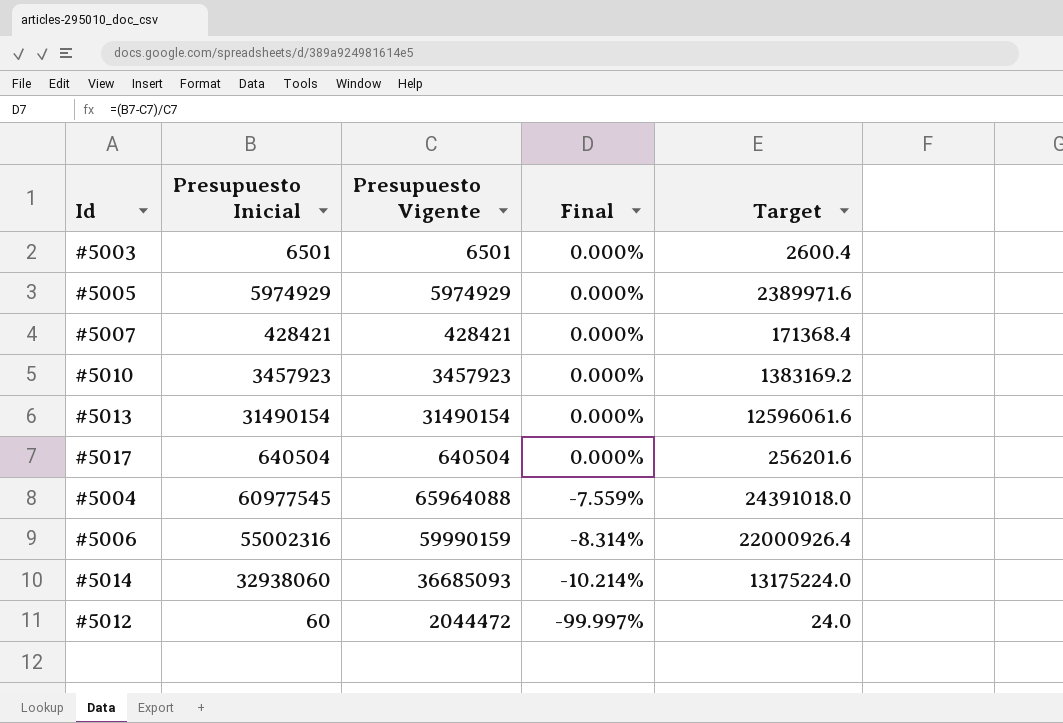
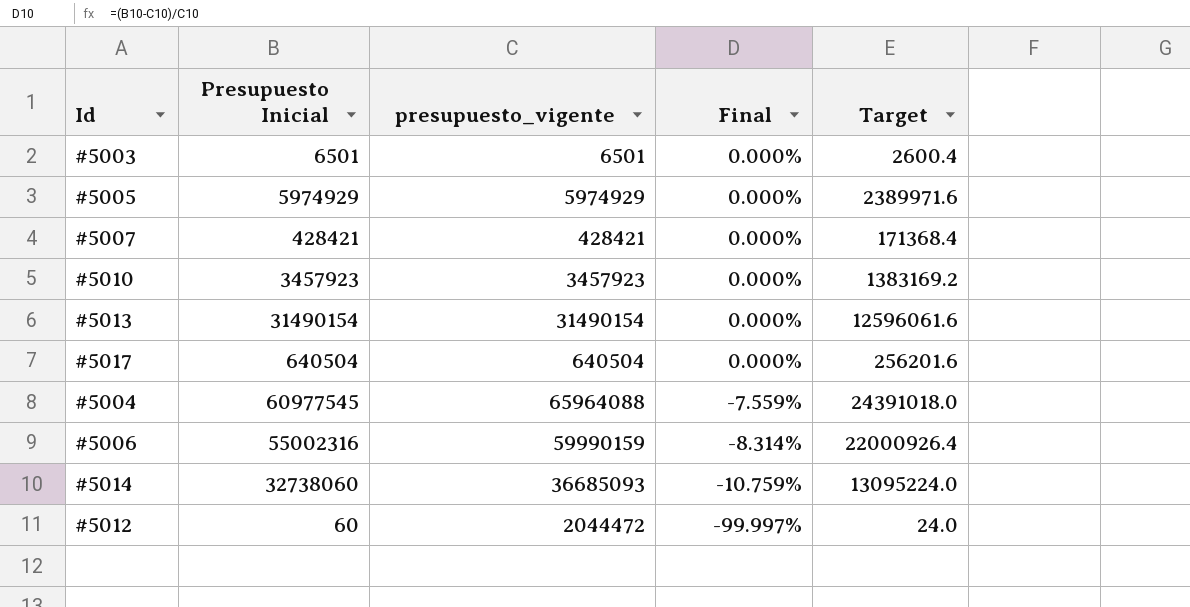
column name: Presupuesto Vigente -> presupuesto_vigente
#5014 | Presupuesto Inicial: 32938060 -> 32738060
#5014 | Final: -10.214% -> -10.759%
#5014 | Target: 13175224.0 -> 13095224.0

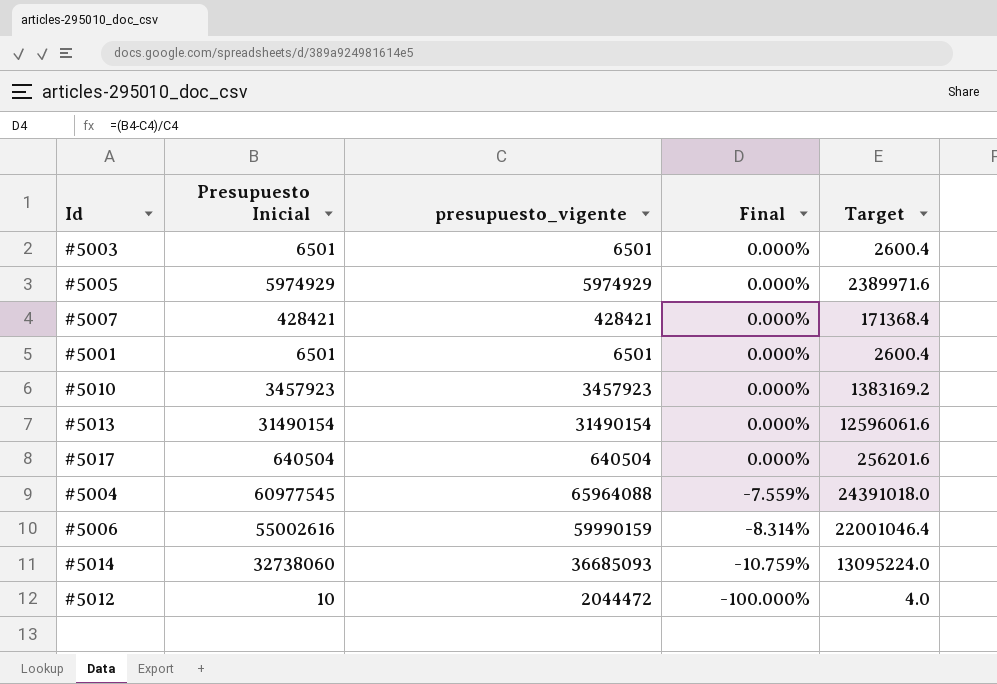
row #5001: none -> 6501 | 6501 | 0.000% | 2600.4
#5006 | Presupuesto Inicial: 55002316 -> 55002616
#5006 | Target: 22000926.4 -> 22001046.4
#5012 | Presupuesto Inicial: 60 -> 10
#5012 | Final: -99.997% -> -100.000%
#5012 | Target: 24.0 -> 4.0

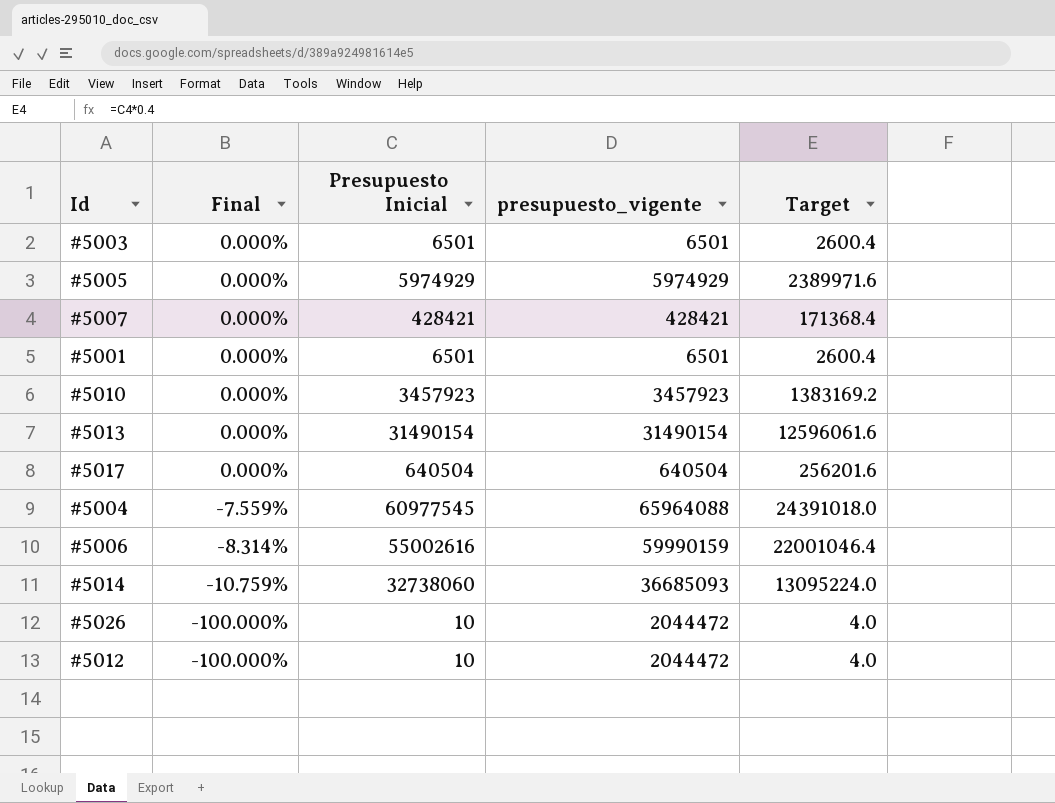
column Final | position: 4 -> 2
row #5026: none -> -100.000% | 10 | 2044472 | 4.0

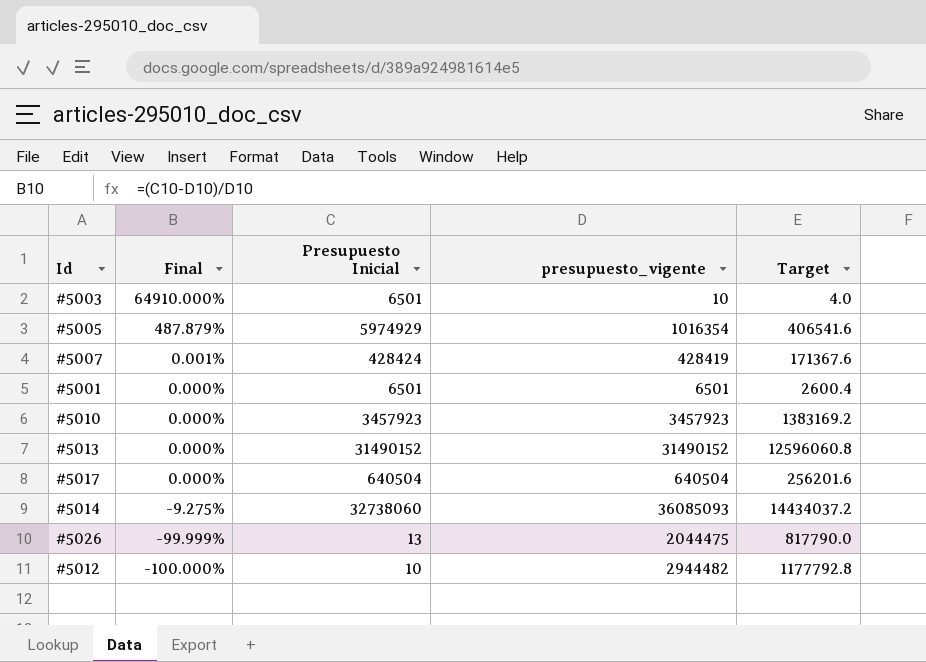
column Target | formula: [Presupuesto Inicial] * 0.4 -> [presupuesto_vigente] * 0.4
row #5004: -7.559% | 60977545 | 65964088 | 24391018.0 -> none
row #5006: -8.314% | 55002616 | 59990159 | 22001046.4 -> none
#5003 | Final: 0.000% -> 64910.000%
#5003 | presupuesto_vigente: 6501 -> 10
#5005 | Final: 0.000% -> 487.879%
#5005 | presupuesto_vigente: 5974929 -> 1016354
#5007 | Final: 0.000% -> 0.001%
#5007 | Presupuesto Inicial: 428421 -> 428424
#5007 | presupuesto_vigente: 428421 -> 428419
#5013 | Presupuesto Inicial: 31490154 -> 31490152
#5013 | presupuesto_vigente: 31490154 -> 31490152
#5014 | Final: -10.759% -> -9.275%
#5014 | presupuesto_vigente: 36685093 -> 36085093
#5026 | Final: -100.000% -> -99.999%
#5026 | Presupuesto Inicial: 10 -> 13
#5026 | presupuesto_vigente: 2044472 -> 2044475
#5012 | presupuesto_vigente: 2044472 -> 2944482

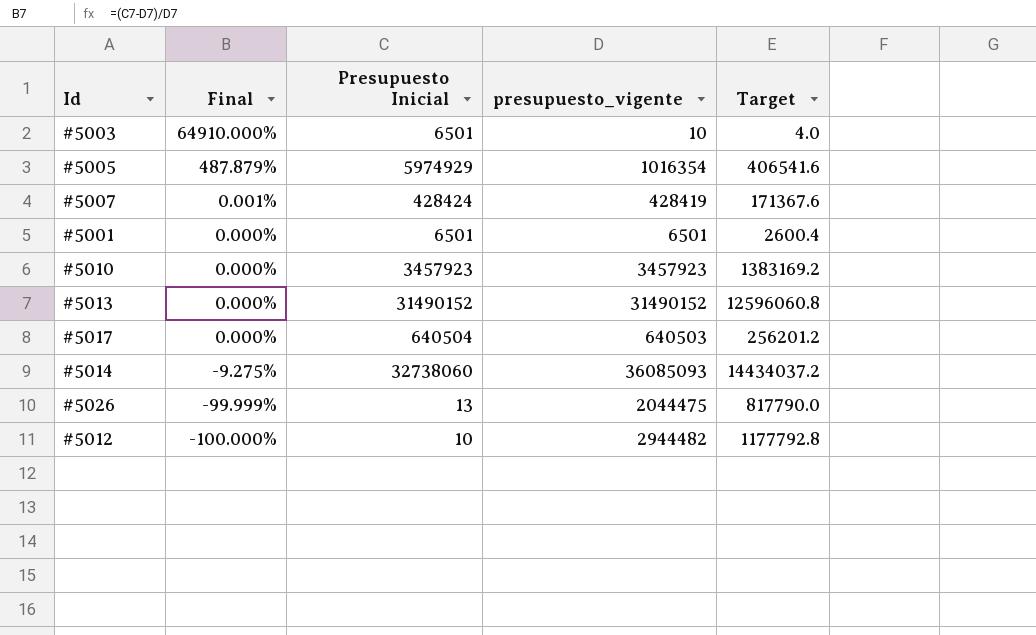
#5017 | presupuesto_vigente: 640504 -> 640503
#5017 | Target: 256201.6 -> 256201.2

